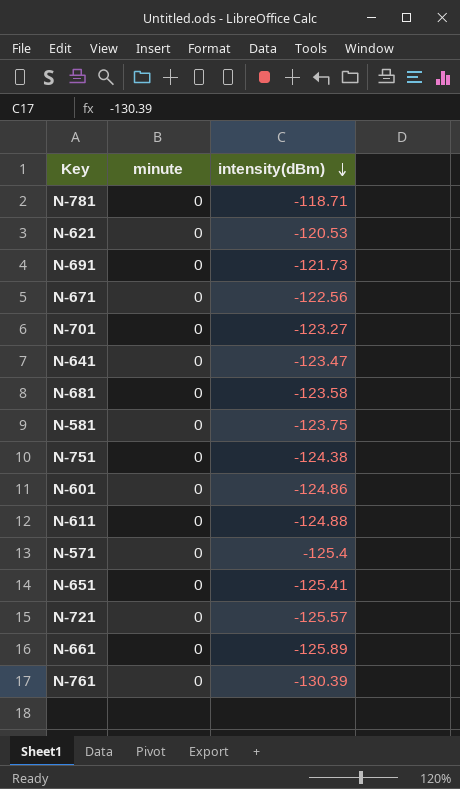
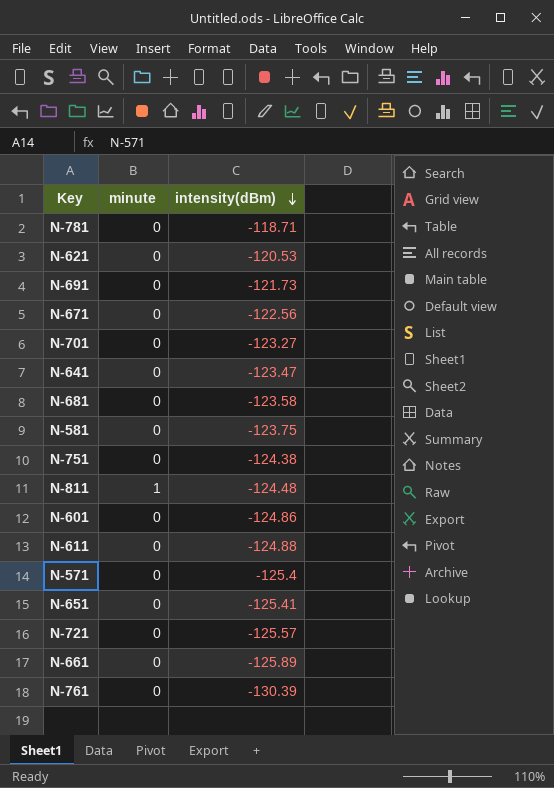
row N-811: none -> 1 | -124.48

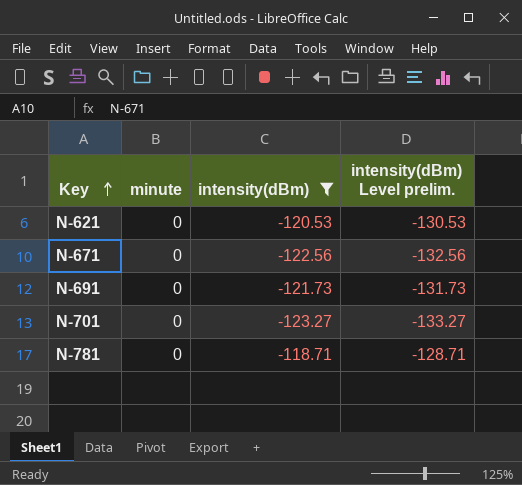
filter: none -> intensity(dBm) >= -123.27
row order: intensity(dBm) descending -> Key ascending
column intensity(dBm) Level prelim. | formula: none -> [intensity(dBm)] - 10

